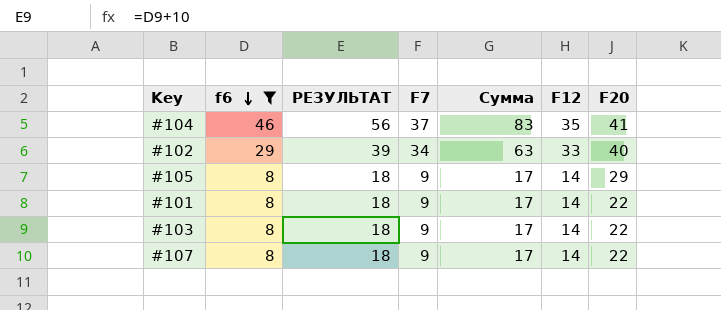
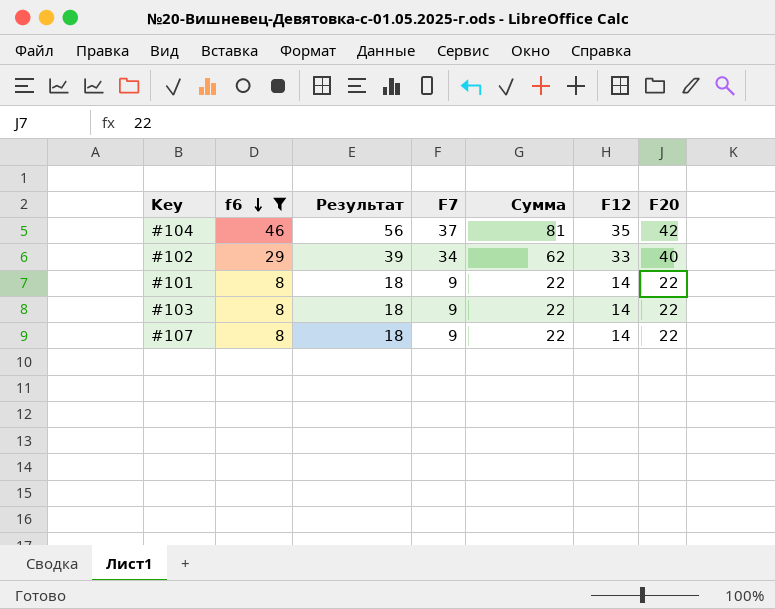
column name: РЕЗУЛЬТАТ -> Результат
column Сумма | formula: [f6] + [F7] -> [f6] + [F12]
row #105: 8 | 18 | 9 | 17 | 14 | 29 -> none
#104 | F20: 41 -> 42

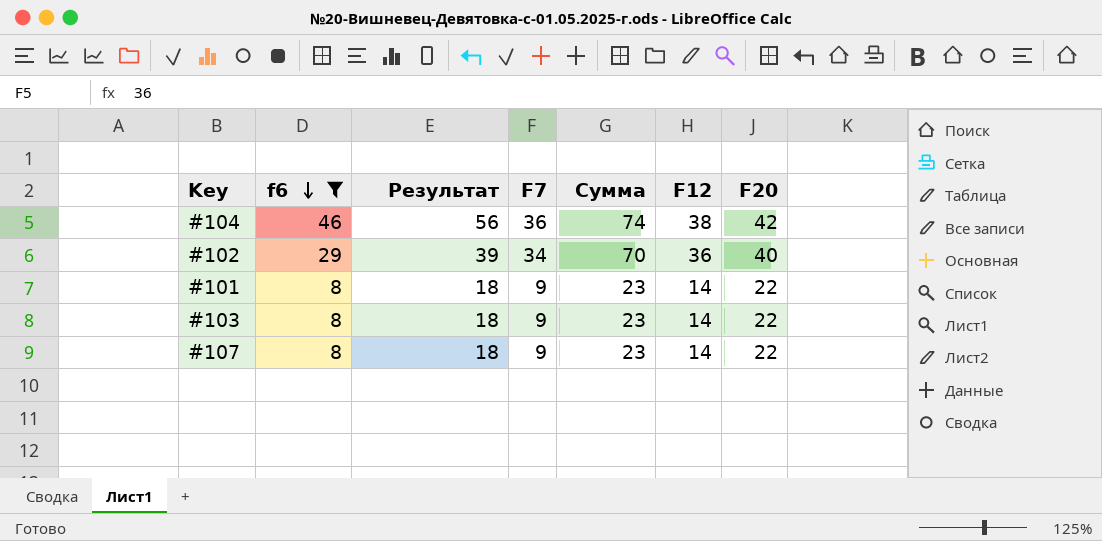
column Сумма | formula: [f6] + [F12] -> [F7] + [F12]
#104 | F7: 37 -> 36
#104 | F12: 35 -> 38
#102 | F12: 33 -> 36

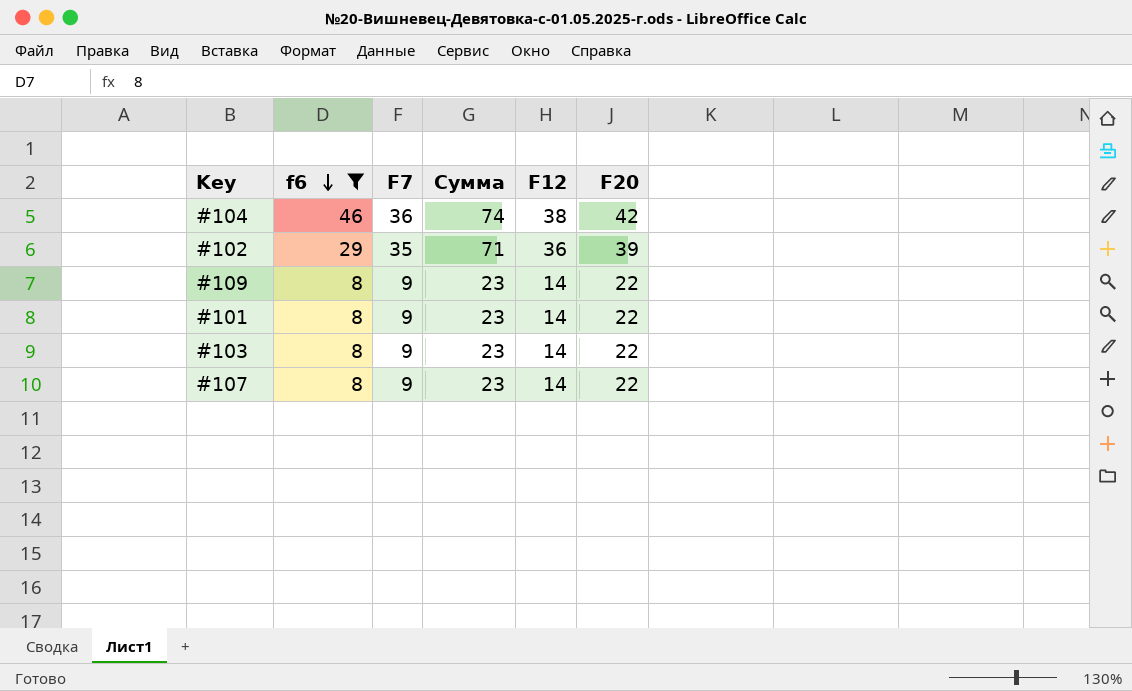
column Результат | formula: [f6] + 10 -> none
#102 | F7: 34 -> 35
#102 | Сумма: 70 -> 71
#102 | F20: 40 -> 39
row #109: none -> 8 | 9 | 23 | 14 | 22

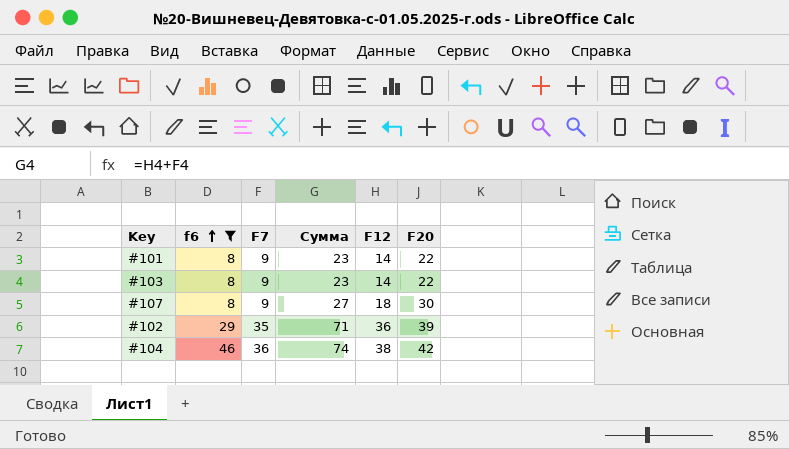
row order: f6 descending -> f6 ascending
row #109: 8 | 9 | 23 | 14 | 22 -> none
#107 | Сумма: 23 -> 27
#107 | F12: 14 -> 18
#107 | F20: 22 -> 30

